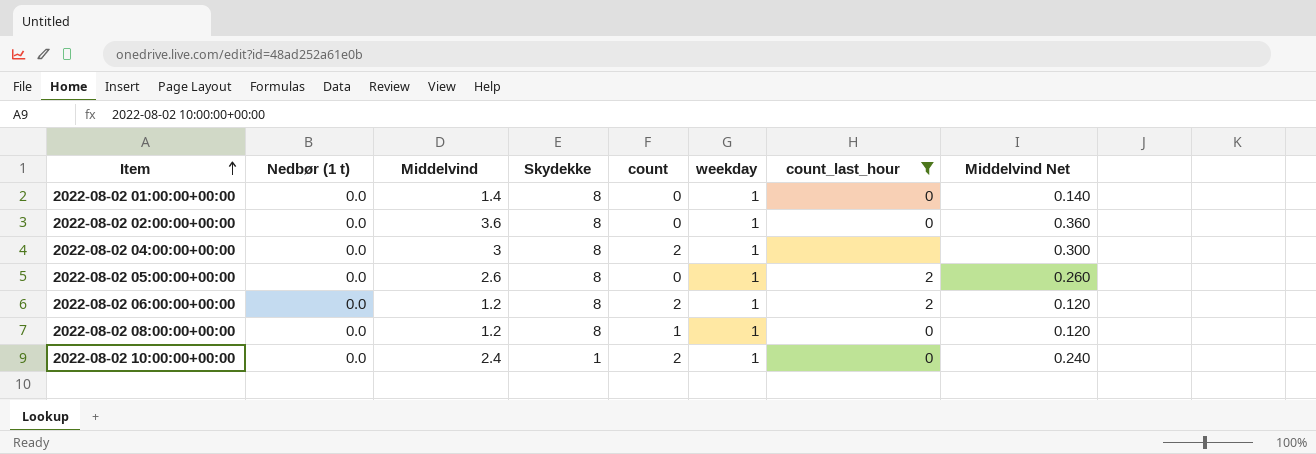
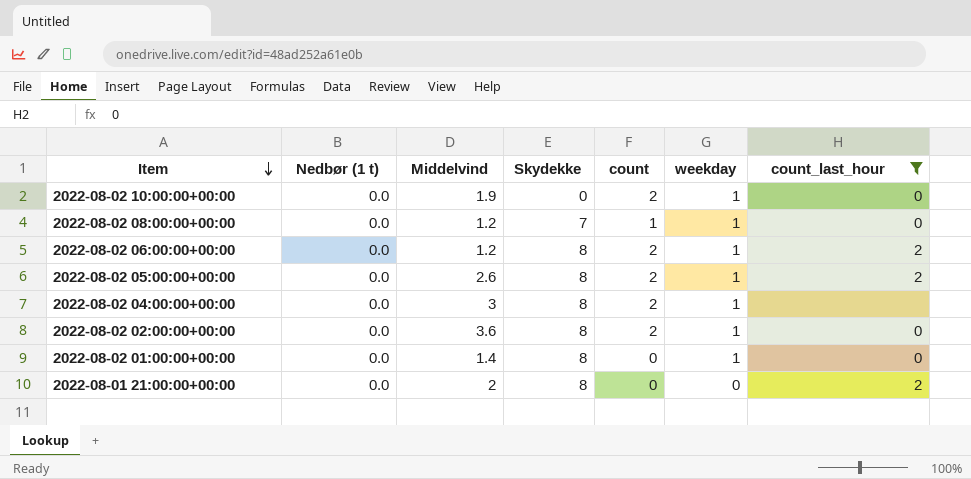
row order: Item ascending -> Item descending
column Middelvind Net | formula: [Middelvind] * 0.1 -> none
2022-08-02 10:00:00+00:00 | Middelvind: 2.4 -> 1.9
2022-08-02 10:00:00+00:00 | Skydekke: 1 -> 0
2022-08-02 08:00:00+00:00 | Skydekke: 8 -> 7
2022-08-02 05:00:00+00:00 | count: 0 -> 2
2022-08-02 02:00:00+00:00 | count: 0 -> 2
row 2022-08-01 21:00:00+00:00: none -> 0.0 | 2 | 8 | 0 | 0 | 2

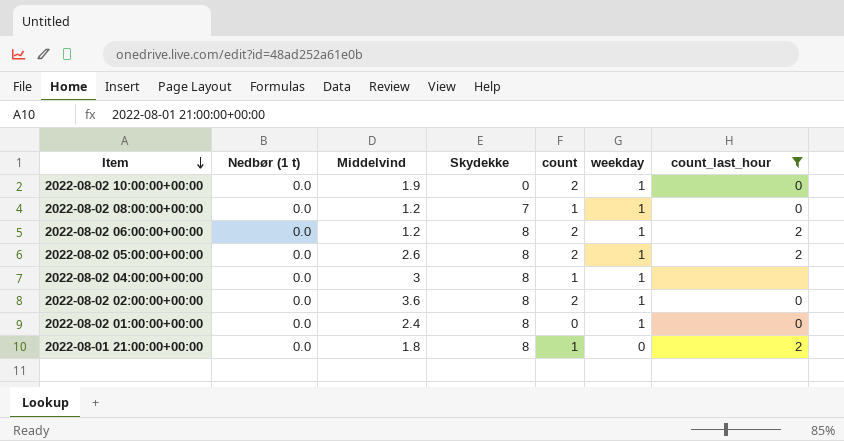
2022-08-02 04:00:00+00:00 | count: 2 -> 1
2022-08-02 01:00:00+00:00 | Middelvind: 1.4 -> 2.4
2022-08-01 21:00:00+00:00 | Middelvind: 2 -> 1.8
2022-08-01 21:00:00+00:00 | count: 0 -> 1

